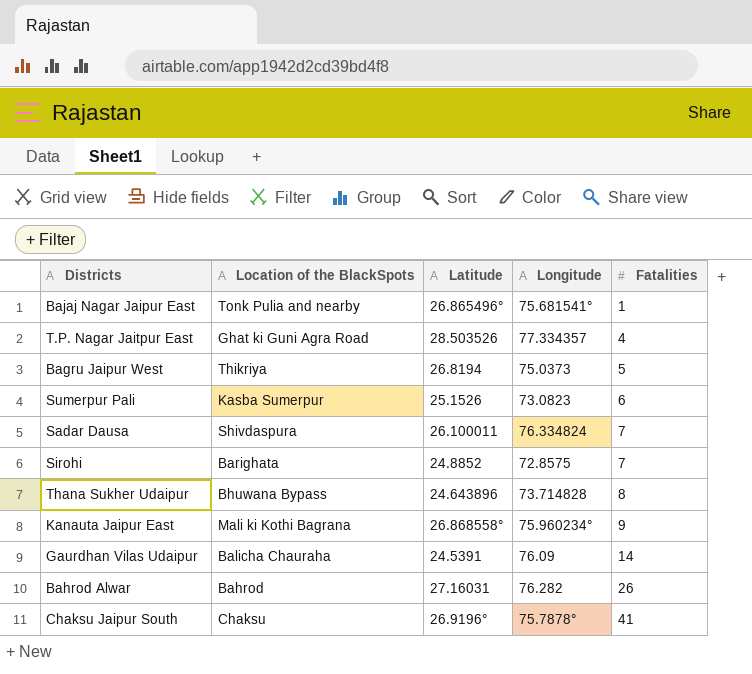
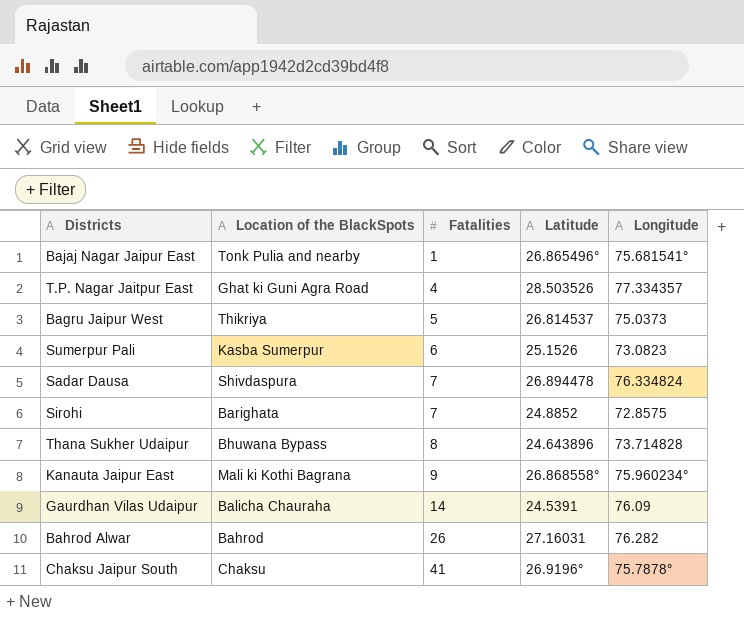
column Fatalities | position: 5 -> 3
Bagru Jaipur West | Latitude: 26.8194 -> 26.814537
Sadar Dausa | Latitude: 26.100011 -> 26.894478

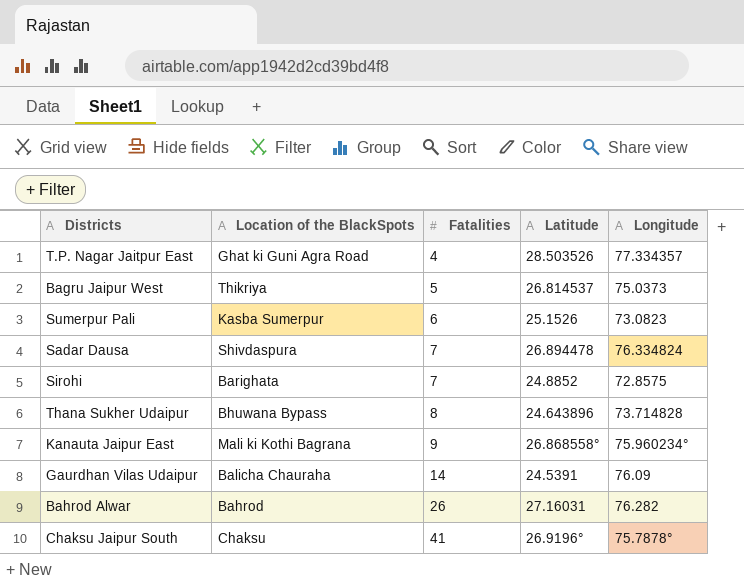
row Bajaj Nagar Jaipur East: Tonk Pulia and nearby | 1 | 26.865496° | 75.681541° -> none

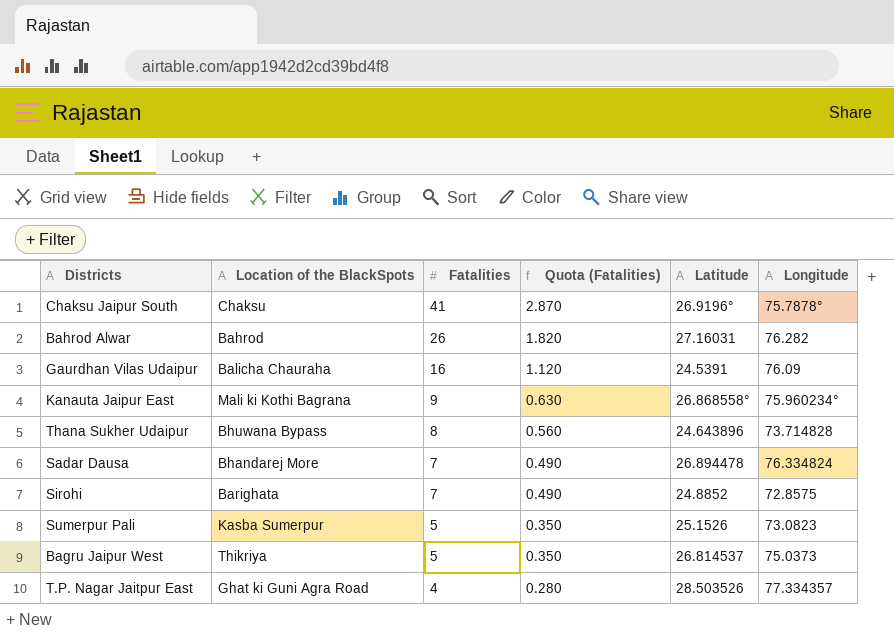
row order: Fatalities ascending -> Fatalities descending
column Quota (Fatalities) | formula: none -> [Fatalities] * 0.07
Gaurdhan Vilas Udaipur | Fatalities: 14 -> 16
Sadar Dausa | Location of the BlackSpots: Shivdaspura -> Bhandarej More
Sumerpur Pali | Fatalities: 6 -> 5

